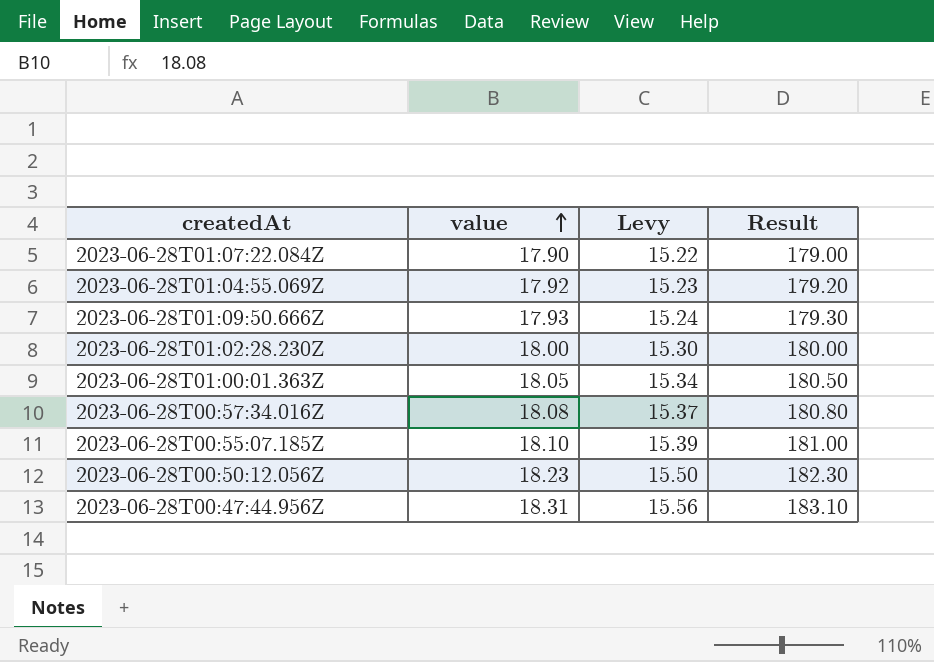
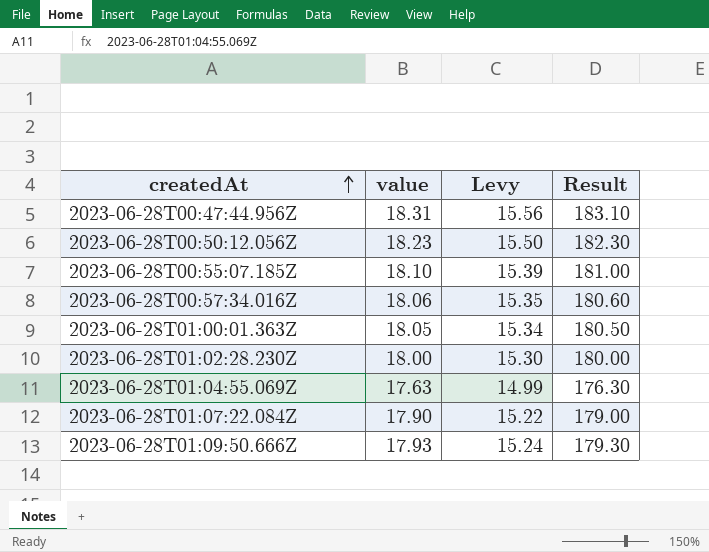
row order: value ascending -> createdAt ascending
2023-06-28T00:57:34.016Z | value: 18.08 -> 18.06
2023-06-28T00:57:34.016Z | Levy: 15.37 -> 15.35
2023-06-28T00:57:34.016Z | Result: 180.80 -> 180.60
2023-06-28T01:04:55.069Z | value: 17.92 -> 17.63
2023-06-28T01:04:55.069Z | Levy: 15.23 -> 14.99
2023-06-28T01:04:55.069Z | Result: 179.20 -> 176.30

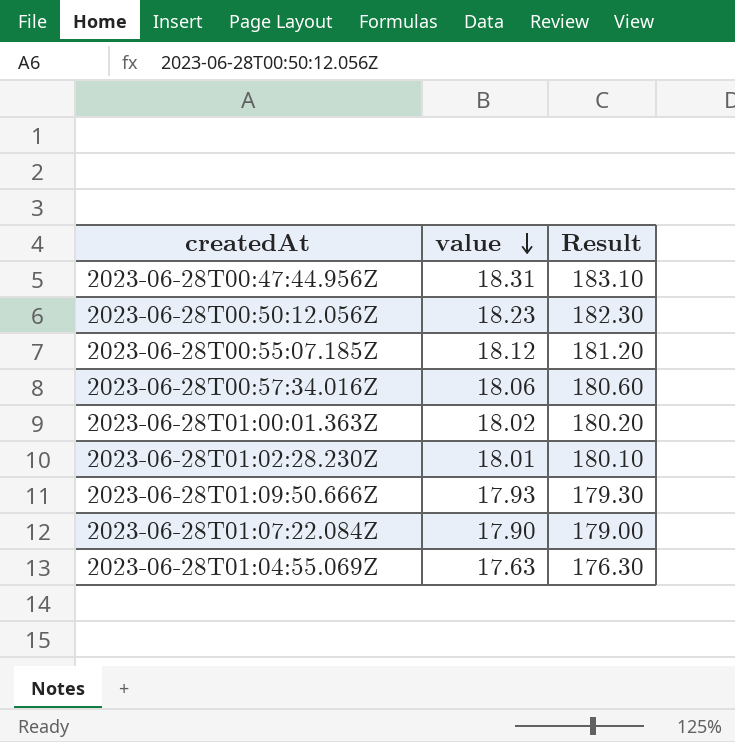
row order: createdAt ascending -> value descending
column Levy | formula: [value] * 0.85 -> none
2023-06-28T00:55:07.185Z | value: 18.10 -> 18.12
2023-06-28T00:55:07.185Z | Result: 181.00 -> 181.20
2023-06-28T01:00:01.363Z | value: 18.05 -> 18.02
2023-06-28T01:00:01.363Z | Result: 180.50 -> 180.20
2023-06-28T01:02:28.230Z | value: 18.00 -> 18.01
2023-06-28T01:02:28.230Z | Result: 180.00 -> 180.10

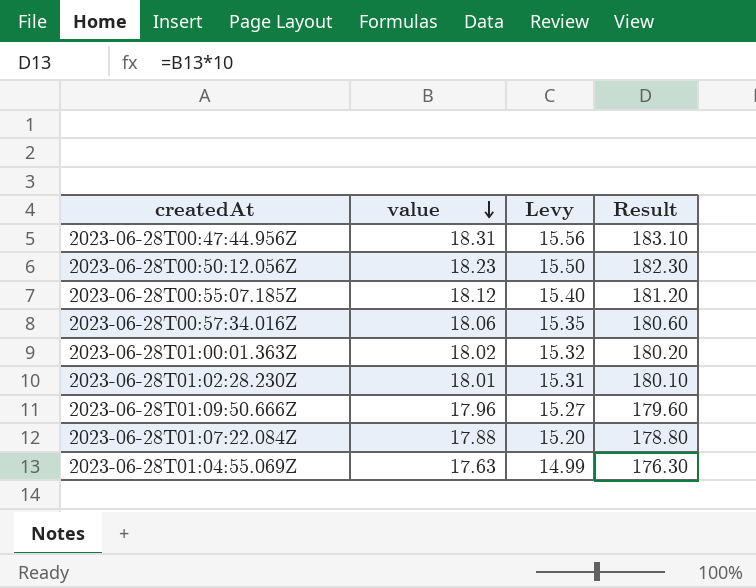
column Levy | formula: none -> [value] * 0.85
2023-06-28T01:09:50.666Z | value: 17.93 -> 17.96
2023-06-28T01:09:50.666Z | Result: 179.30 -> 179.60
2023-06-28T01:07:22.084Z | value: 17.90 -> 17.88
2023-06-28T01:07:22.084Z | Result: 179.00 -> 178.80

